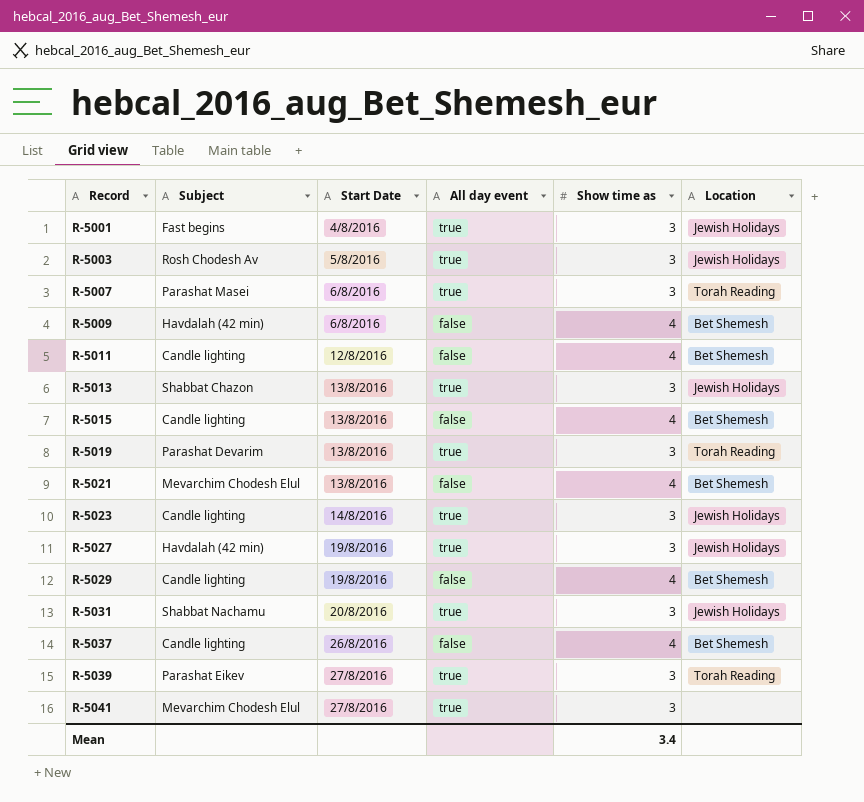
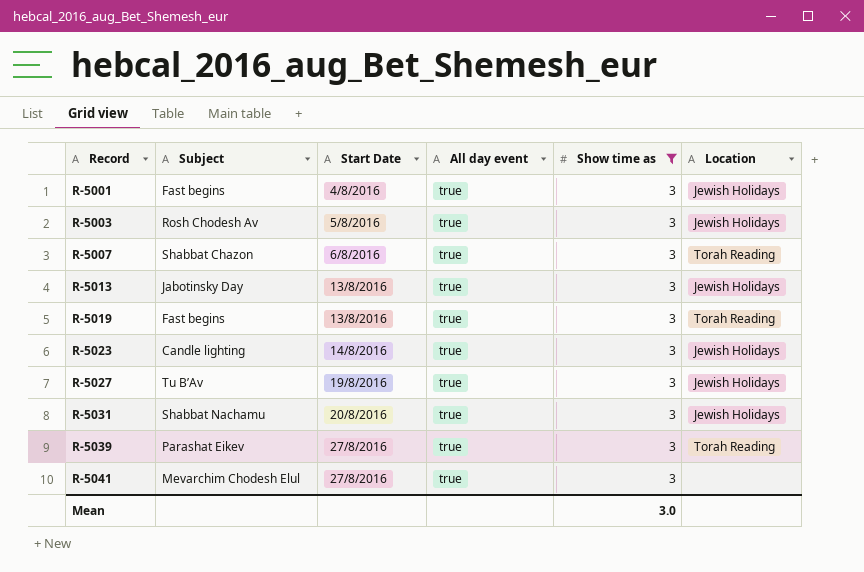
filter: none -> Show time as = 3
R-5007 | Subject: Parashat Masei -> Shabbat Chazon
R-5013 | Subject: Shabbat Chazon -> Jabotinsky Day
R-5019 | Subject: Parashat Devarim -> Fast begins
R-5027 | Subject: Havdalah (42 min) -> Tu B’Av
Mean | Show time as: 3.4 -> 3.0

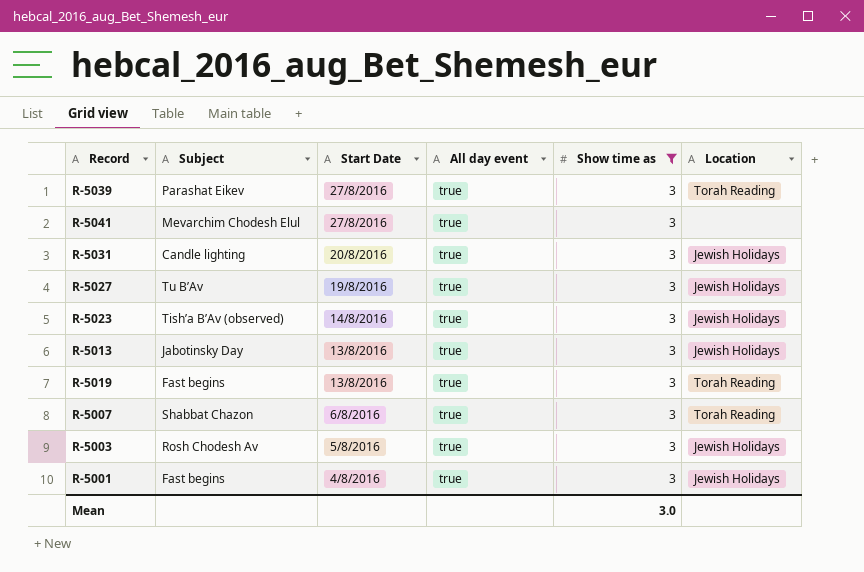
row order: Record ascending -> Start Date descending
R-5031 | Subject: Shabbat Nachamu -> Candle lighting
R-5023 | Subject: Candle lighting -> Tish’a B’Av (observed)

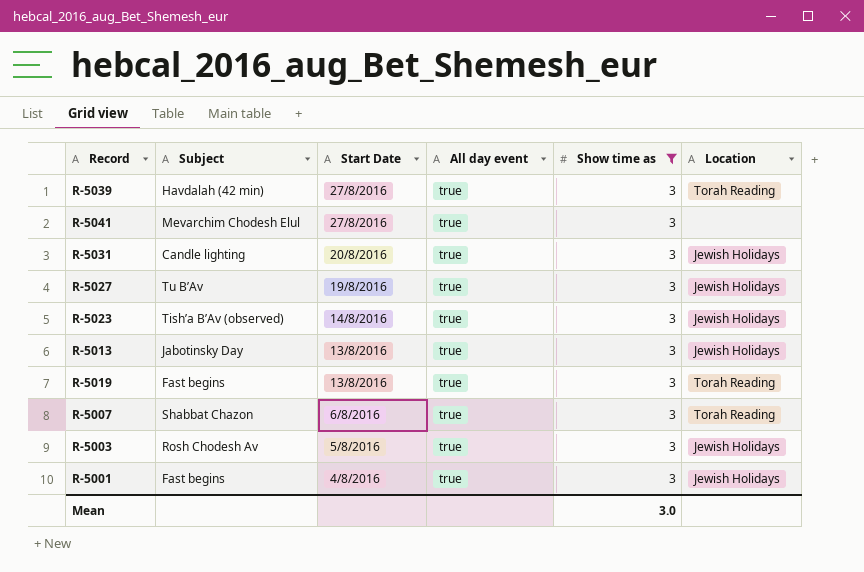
R-5039 | Subject: Parashat Eikev -> Havdalah (42 min)

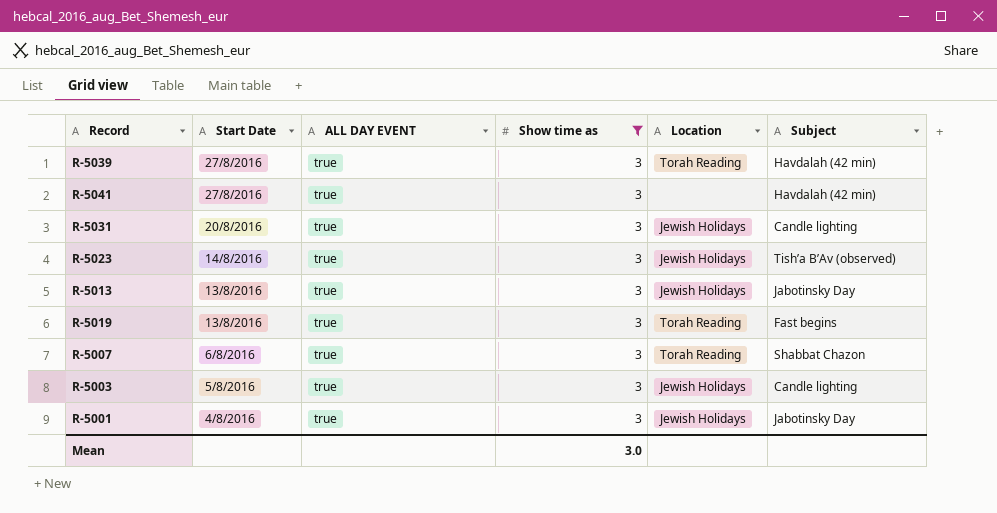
column name: All day event -> ALL DAY EVENT
column Subject | position: 2 -> 6
row R-5027: Tu B’Av | 19/8/2016 | true | 3 | Jewish Holidays -> none
R-5041 | Subject: Mevarchim Chodesh Elul -> Havdalah (42 min)
R-5003 | Subject: Rosh Chodesh Av -> Candle lighting
R-5001 | Subject: Fast begins -> Jabotinsky Day

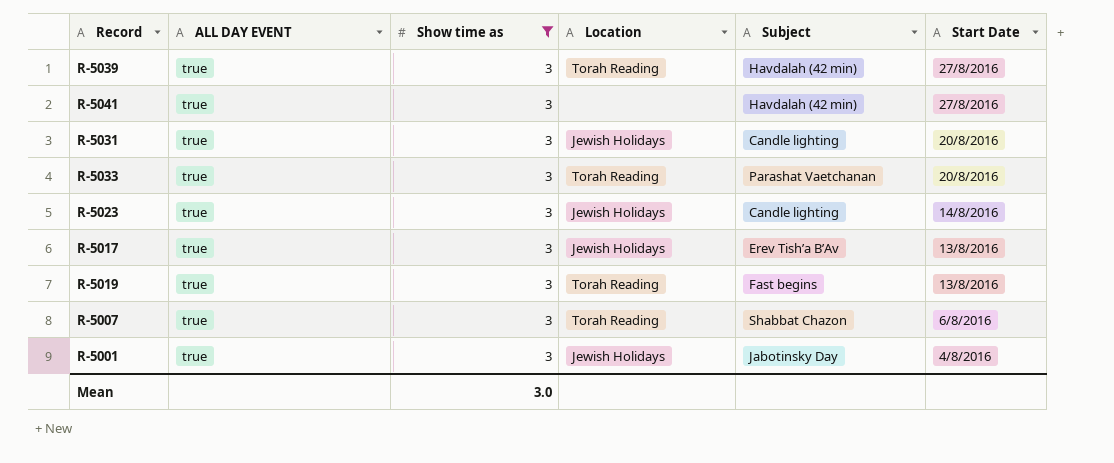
column Start Date | position: 2 -> 6
row R-5013: 13/8/2016 | true | 3 | Jewish Holidays | Jabotinsky Day -> none
row R-5003: 5/8/2016 | true | 3 | Jewish Holidays | Candle lighting -> none
row R-5033: none -> true | 3 | Torah Reading | Parashat Vaetchanan | 20/8/2016
R-5023 | Subject: Tish’a B’Av (observed) -> Candle lighting
row R-5017: none -> true | 3 | Jewish Holidays | Erev Tish’a B’Av | 13/8/2016

